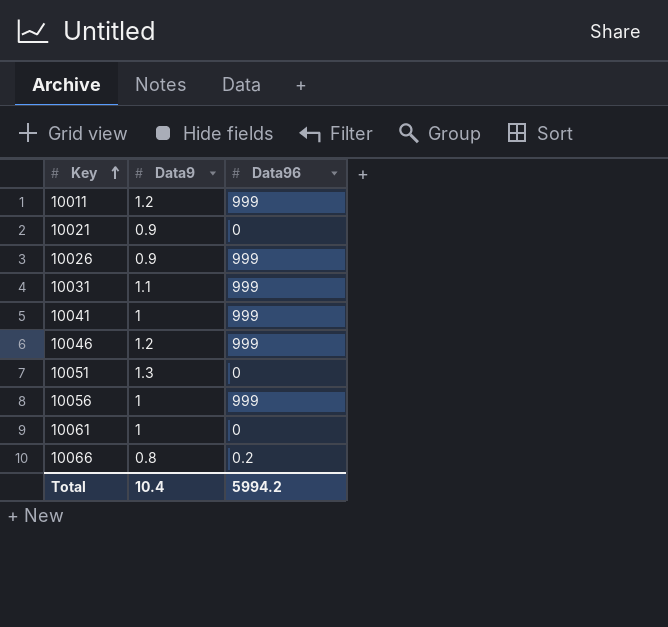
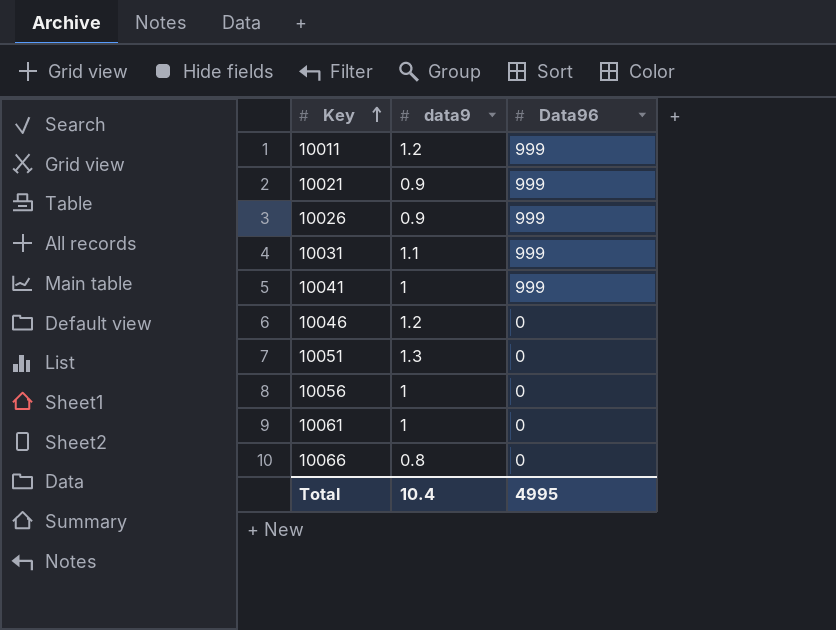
column name: Data9 -> data9
10021 | Data96: 0 -> 999
10046 | Data96: 999 -> 0
10056 | Data96: 999 -> 0
10066 | Data96: 0.2 -> 0
Total | Data96: 5994.2 -> 4995

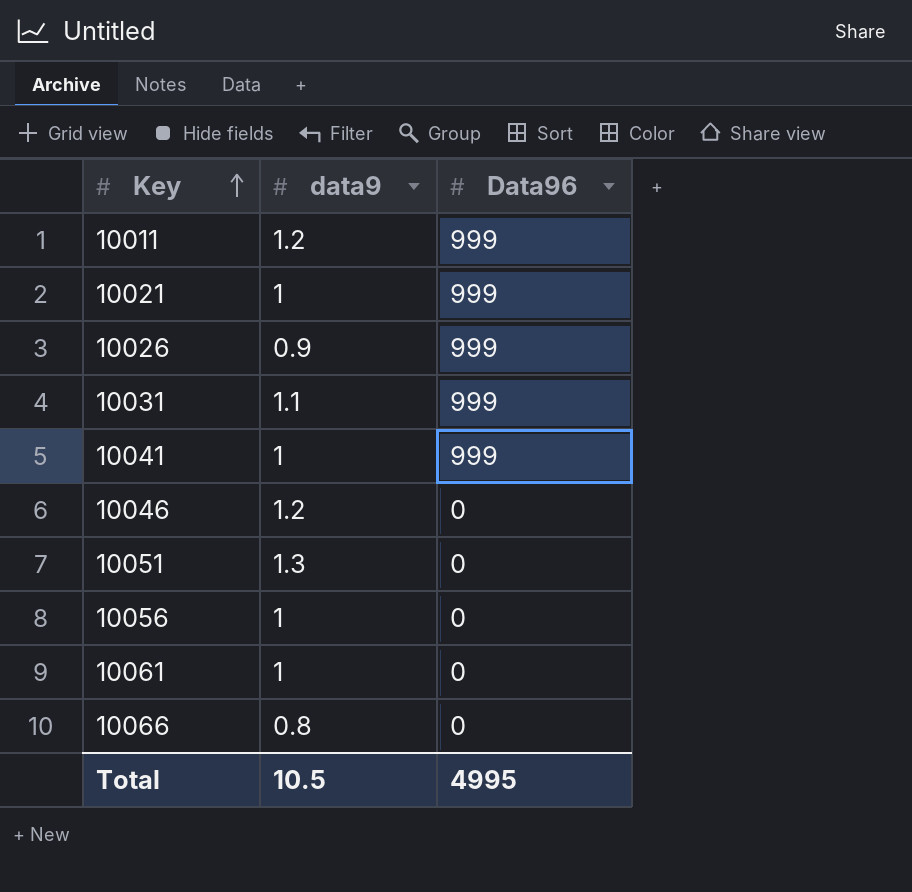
10021 | data9: 0.9 -> 1
Total | data9: 10.4 -> 10.5

